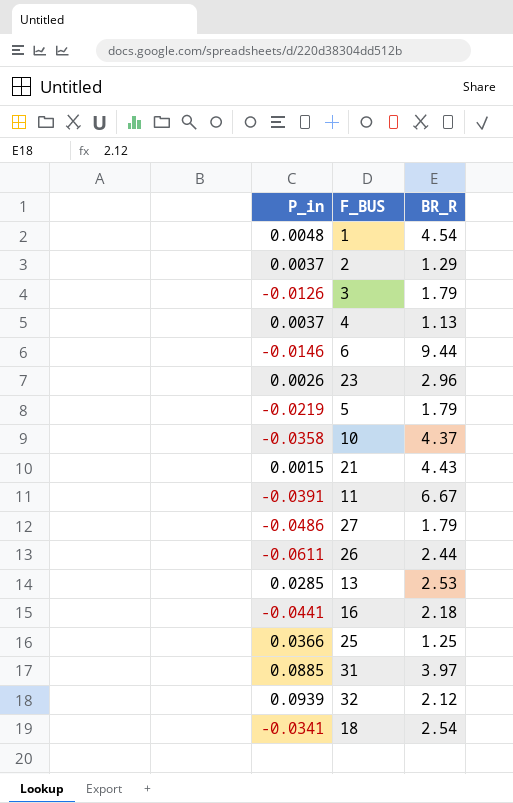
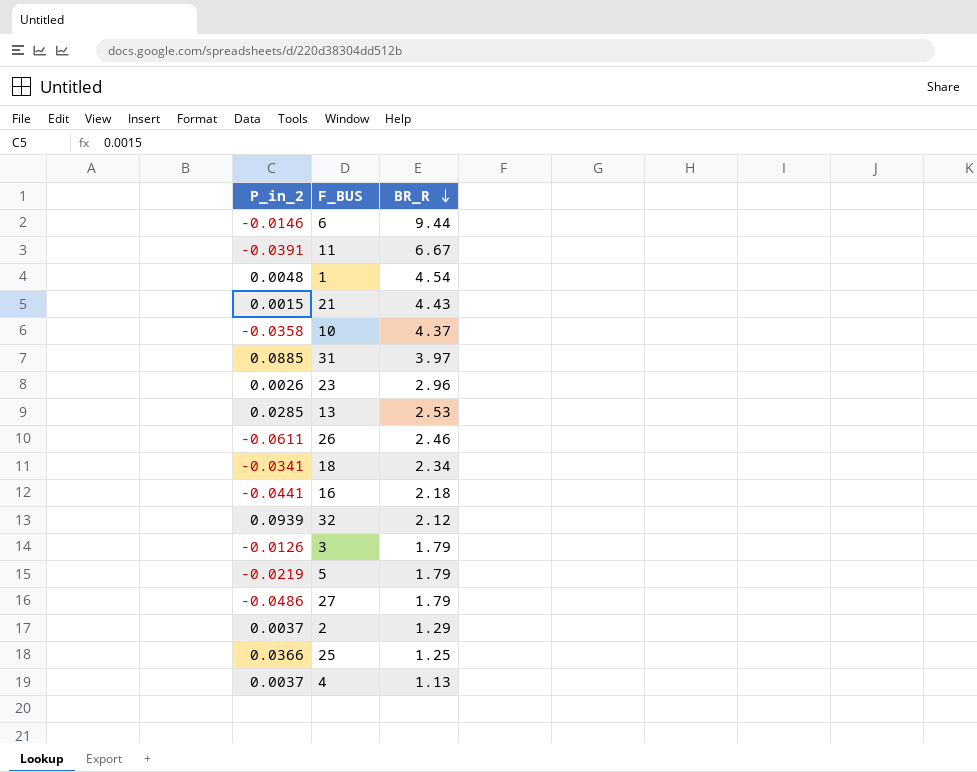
row order: none -> BR_R descending
column name: P_in -> P_in_2
26 | BR_R: 2.44 -> 2.46
18 | BR_R: 2.54 -> 2.34

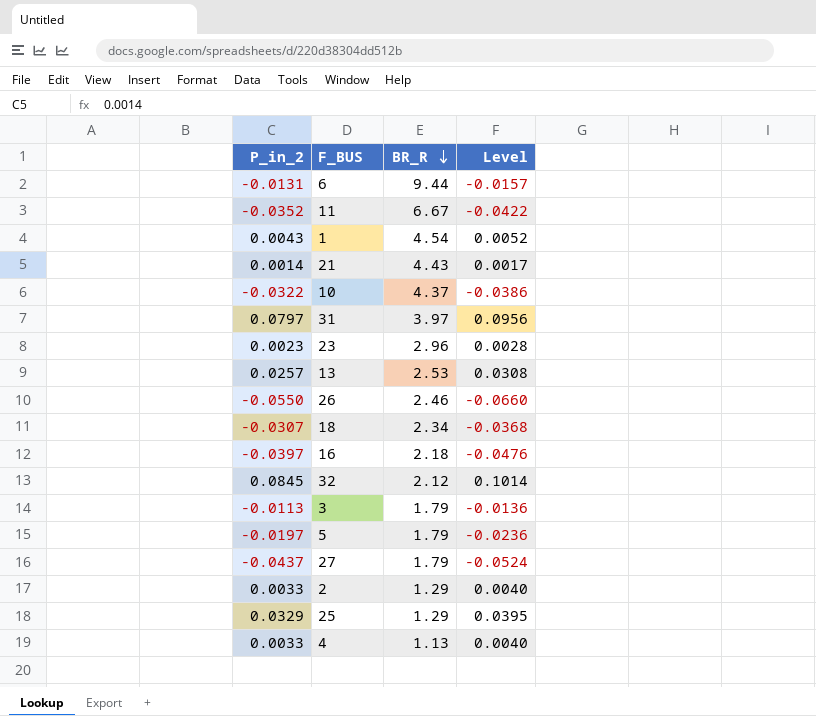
column Level | formula: none -> [P_in_2] * 1.2
6 | P_in_2: -0.0146 -> -0.0131
11 | P_in_2: -0.0391 -> -0.0352
1 | P_in_2: 0.0048 -> 0.0043
21 | P_in_2: 0.0015 -> 0.0014
10 | P_in_2: -0.0358 -> -0.0322
31 | P_in_2: 0.0885 -> 0.0797
23 | P_in_2: 0.0026 -> 0.0023
13 | P_in_2: 0.0285 -> 0.0257
26 | P_in_2: -0.0611 -> -0.0550
18 | P_in_2: -0.0341 -> -0.0307
16 | P_in_2: -0.0441 -> -0.0397
32 | P_in_2: 0.0939 -> 0.0845
3 | P_in_2: -0.0126 -> -0.0113
5 | P_in_2: -0.0219 -> -0.0197
27 | P_in_2: -0.0486 -> -0.0437
2 | P_in_2: 0.0037 -> 0.0033
25 | P_in_2: 0.0366 -> 0.0329
25 | BR_R: 1.25 -> 1.29
4 | P_in_2: 0.0037 -> 0.0033

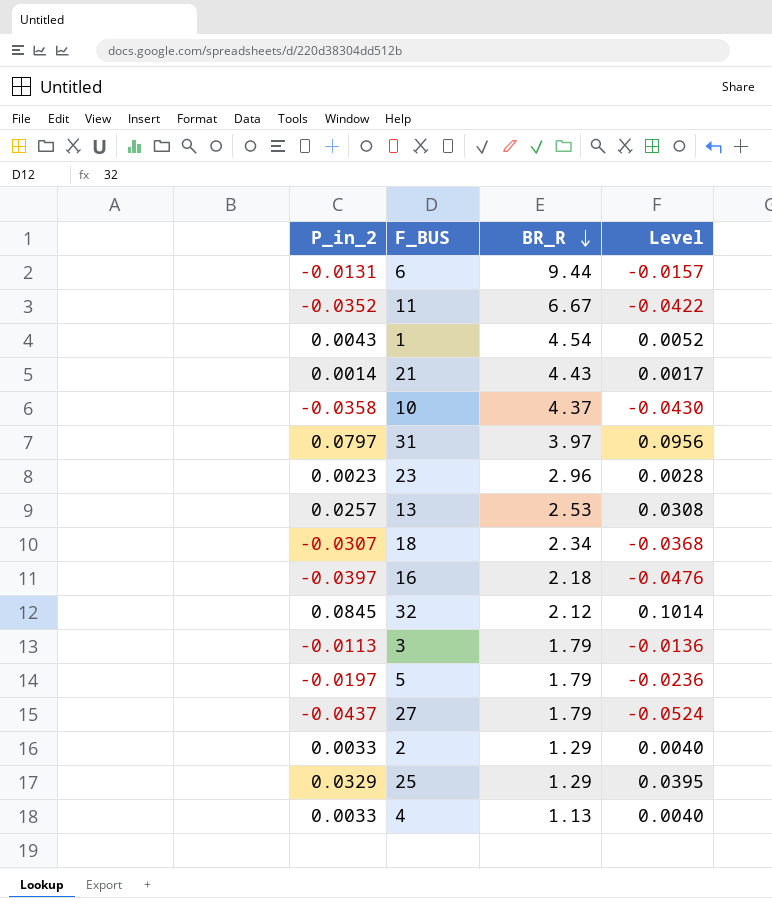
row 26: -0.0550 | 2.46 | -0.0660 -> none
10 | P_in_2: -0.0322 -> -0.0358
10 | Level: -0.0386 -> -0.0430

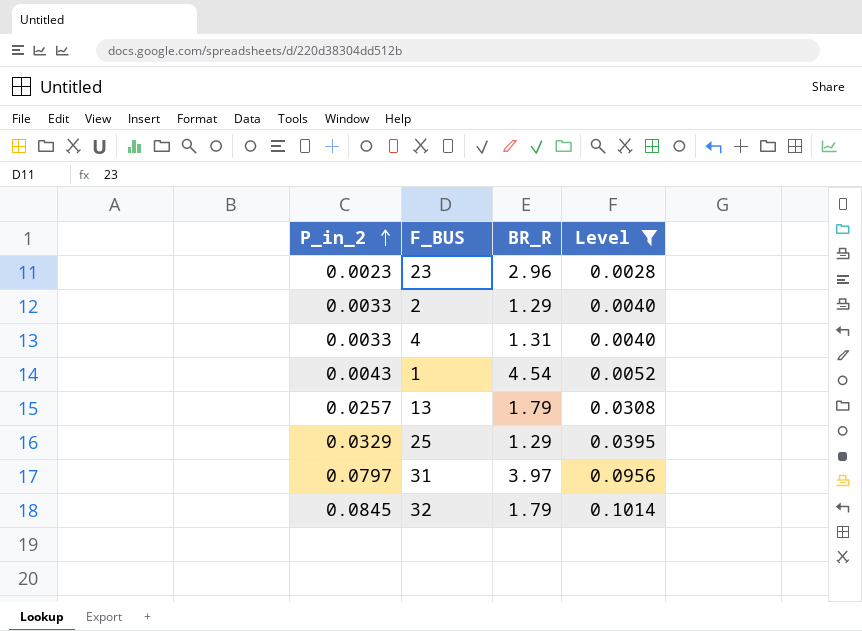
filter: none -> Level >= 0.0028
row order: BR_R descending -> P_in_2 ascending
4 | BR_R: 1.13 -> 1.31
13 | BR_R: 2.53 -> 1.79
32 | BR_R: 2.12 -> 1.79

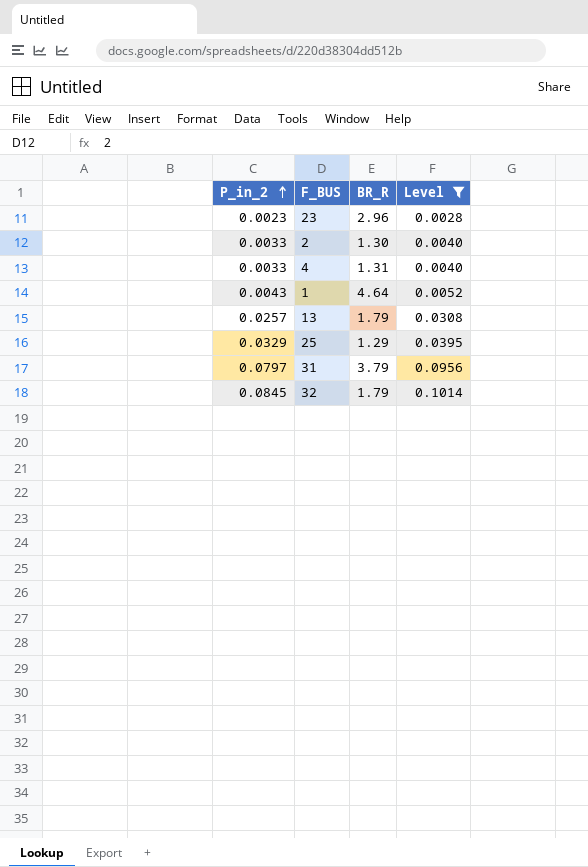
2 | BR_R: 1.29 -> 1.30
1 | BR_R: 4.54 -> 4.64
31 | BR_R: 3.97 -> 3.79

